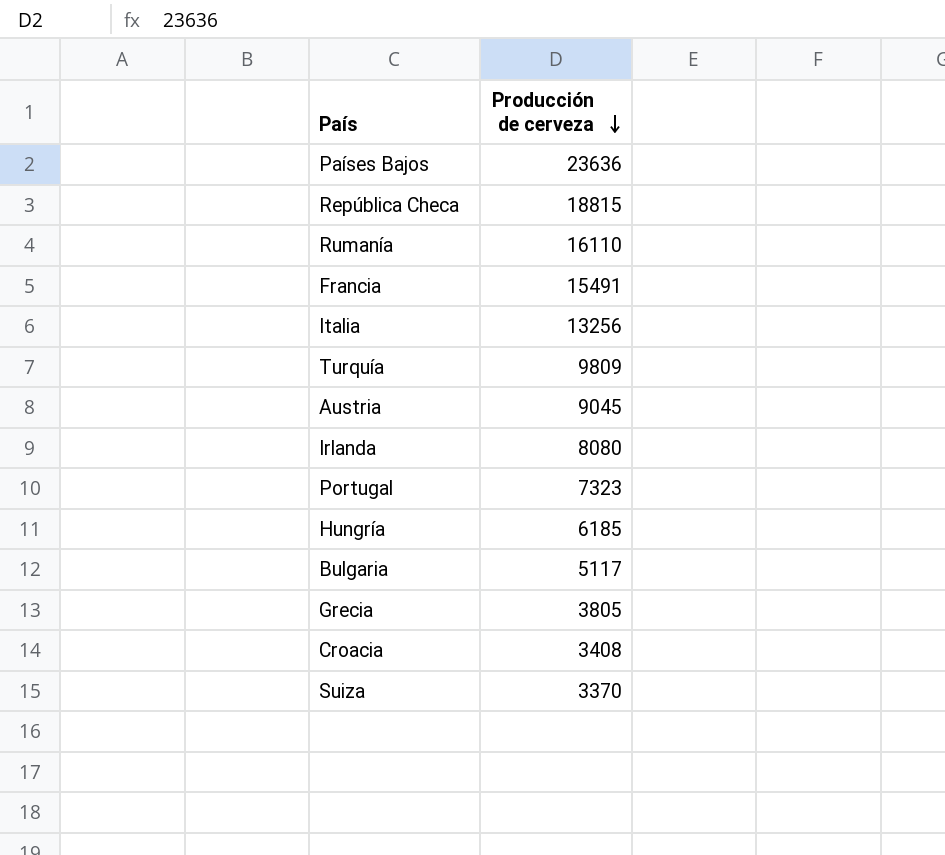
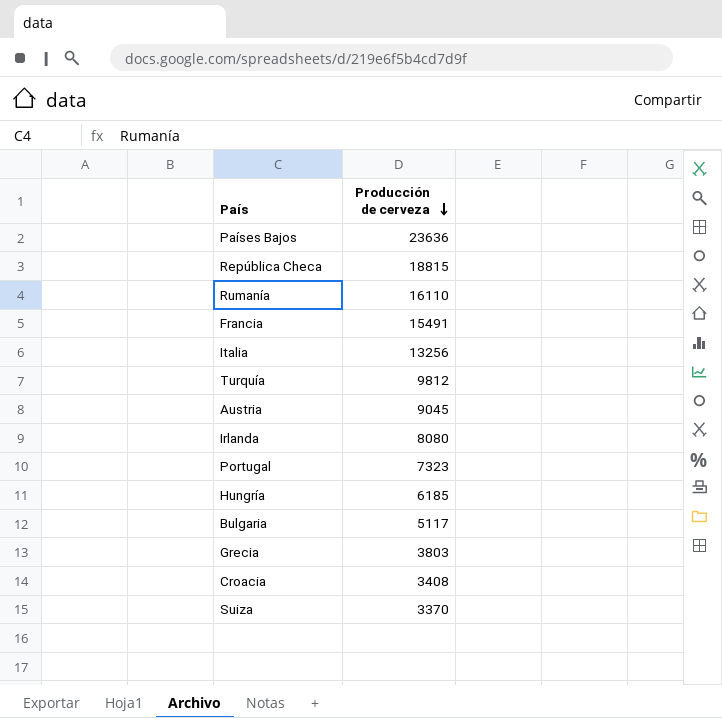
Turquía | Producción de cerveza: 9809 -> 9812
Grecia | Producción de cerveza: 3805 -> 3803

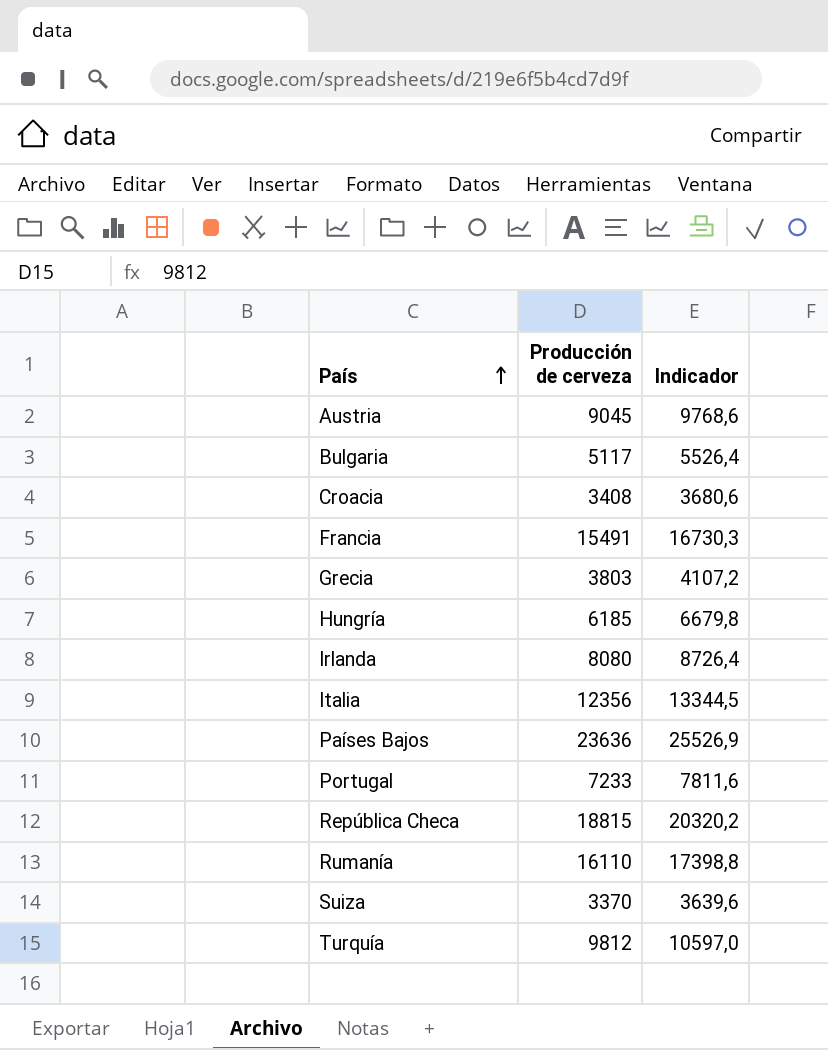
row order: Producción de cerveza descending -> País ascending
column Indicador | formula: none -> [Producción de cerveza] * 1,08
Italia | Producción de cerveza: 13256 -> 12356
Portugal | Producción de cerveza: 7323 -> 7233

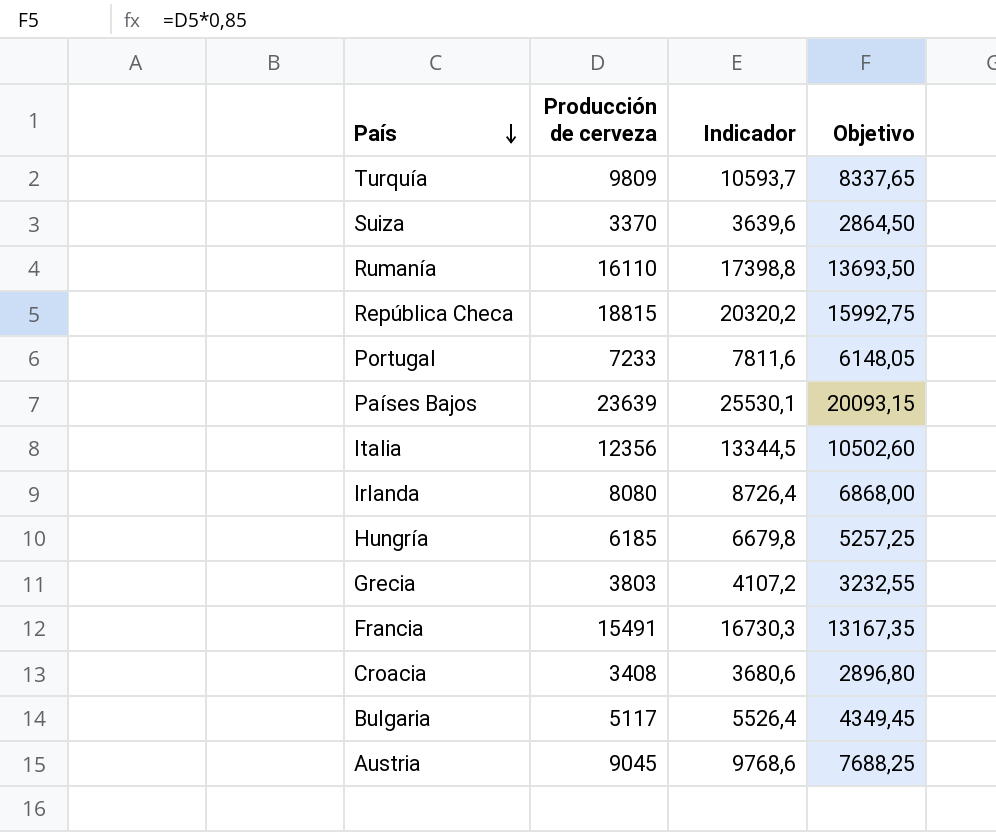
row order: País ascending -> País descending
column Objetivo | formula: none -> [Producción de cerveza] * 0,85
Turquía | Producción de cerveza: 9812 -> 9809
Turquía | Indicador: 10597,0 -> 10593,7
Países Bajos | Producción de cerveza: 23636 -> 23639
Países Bajos | Indicador: 25526,9 -> 25530,1

